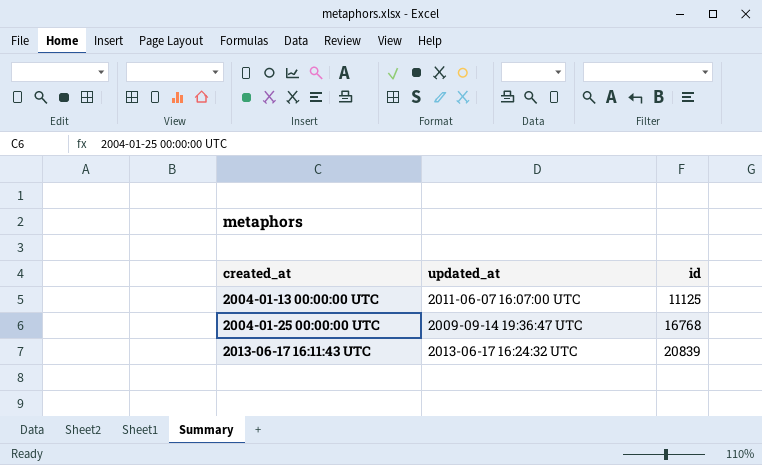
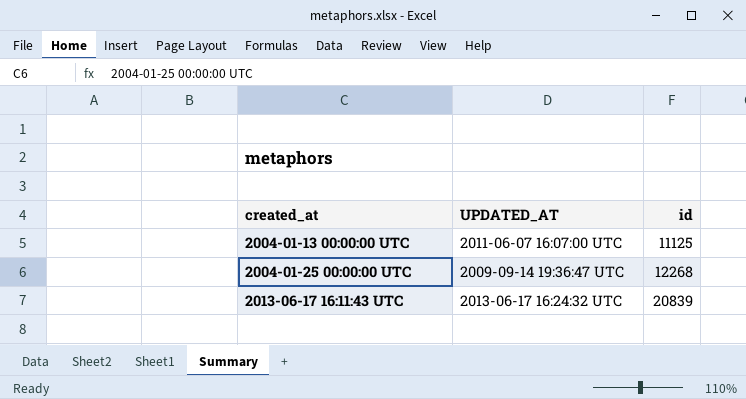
column name: updated_at -> UPDATED_AT
2004-01-25 00:00:00 UTC | id: 16768 -> 12268

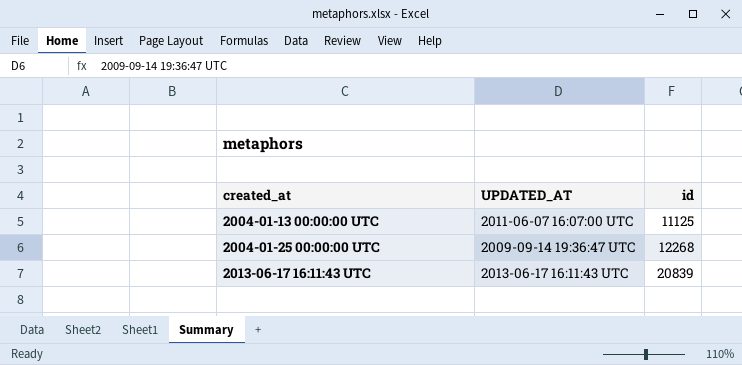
2013-06-17 16:11:43 UTC | UPDATED_AT: 2013-06-17 16:24:32 UTC -> 2013-06-17 16:11:43 UTC

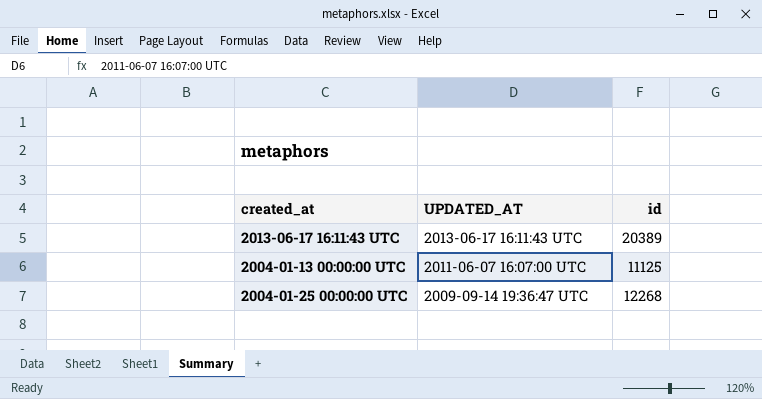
row order: created_at ascending -> UPDATED_AT descending
2013-06-17 16:11:43 UTC | id: 20839 -> 20389

